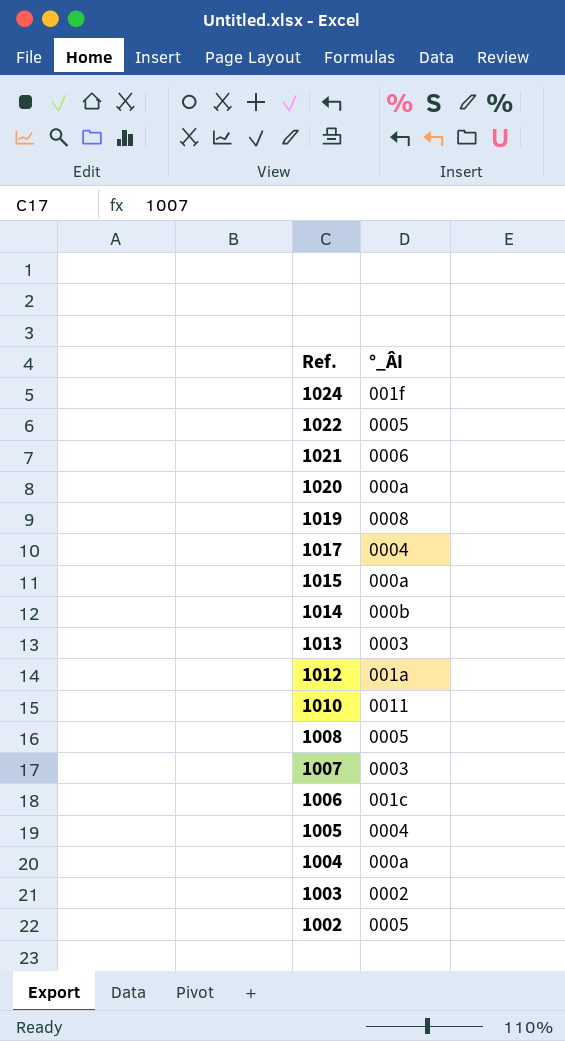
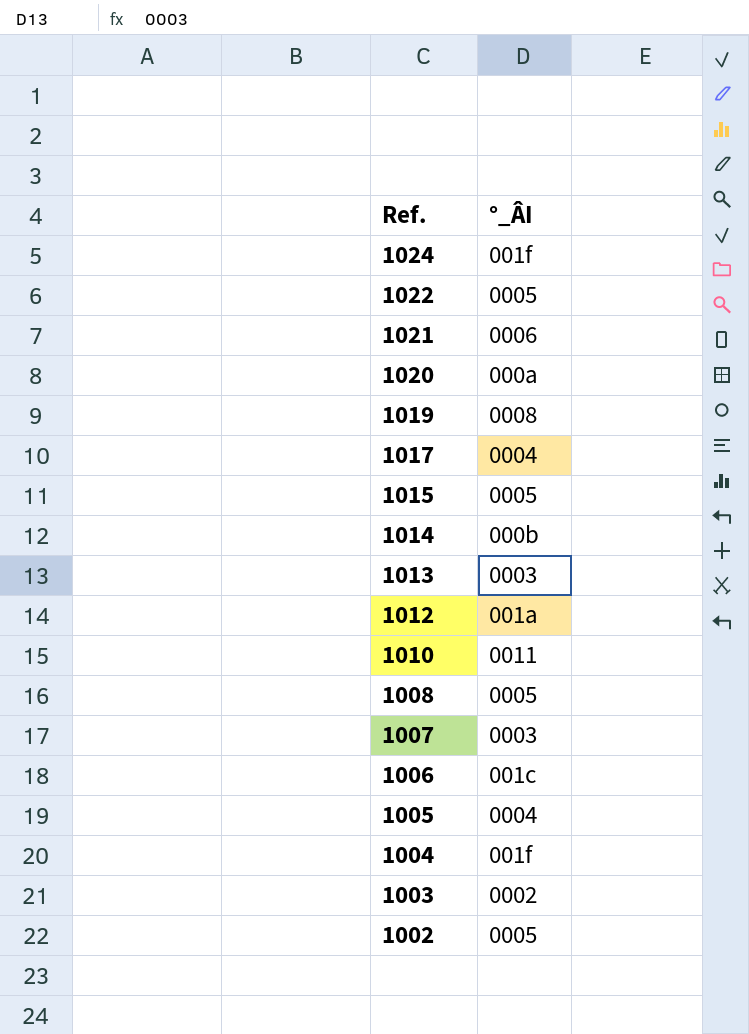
1015 | °_ÂI: 000a -> 0005
1004 | °_ÂI: 000a -> 001f

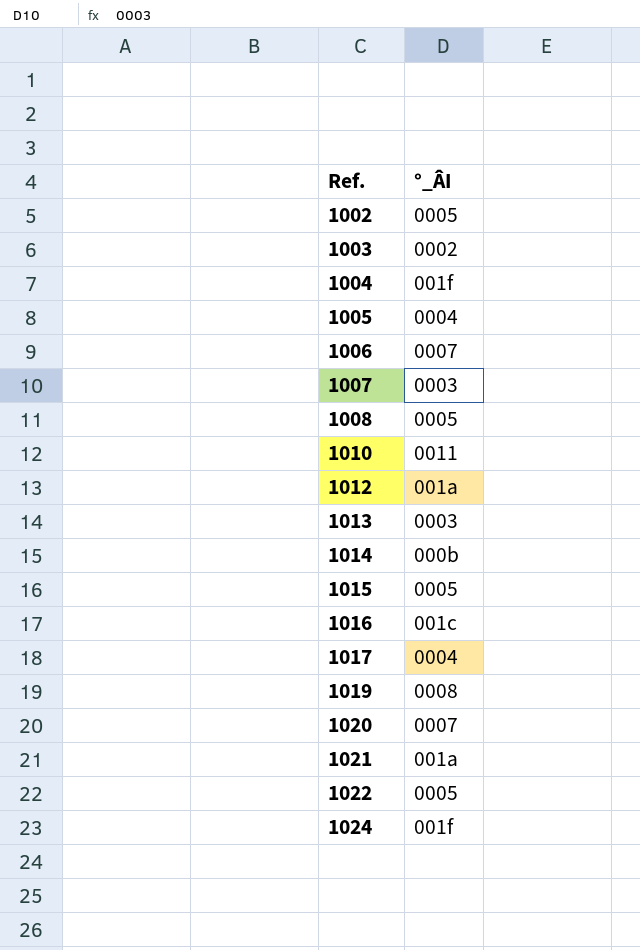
row order: Ref. descending -> Ref. ascending
1006 | °_ÂI: 001c -> 0007
row 1016: none -> 001c
1020 | °_ÂI: 000a -> 0007
1021 | °_ÂI: 0006 -> 001a

